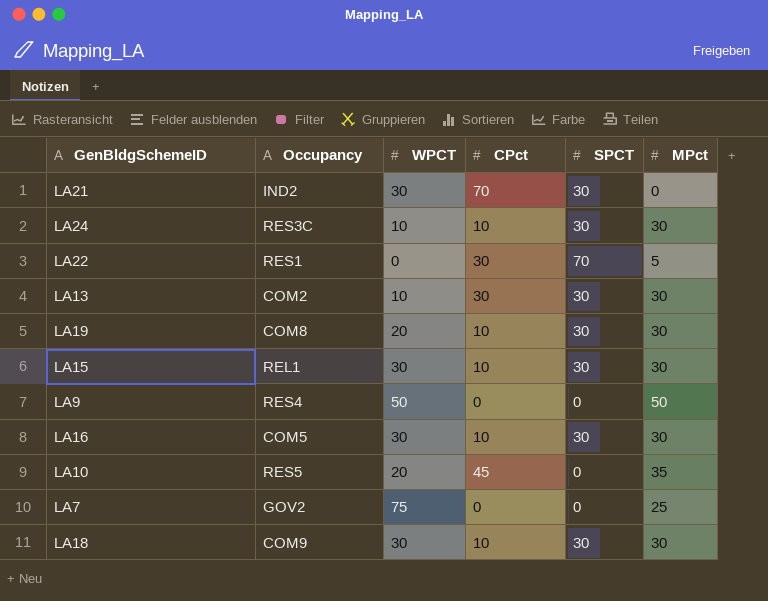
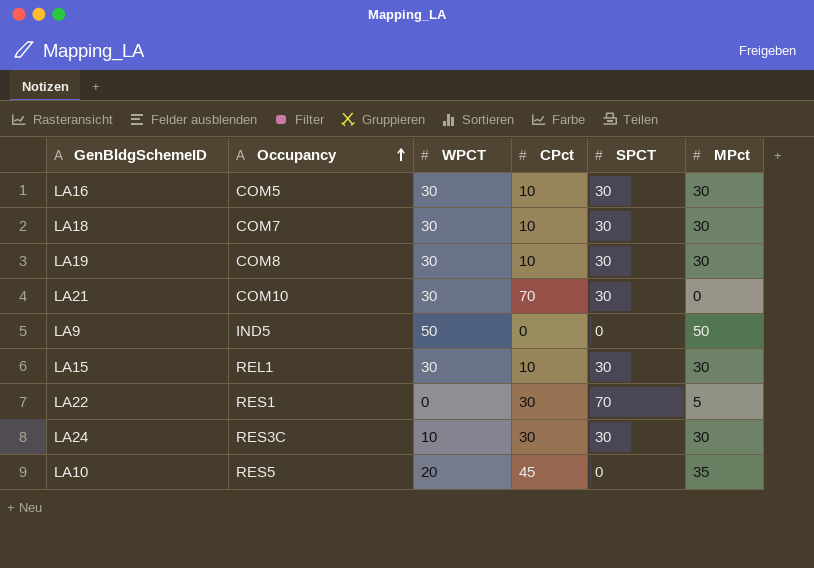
row order: none -> Occupancy ascending
row LA13: COM2 | 10 | 30 | 30 | 30 -> none
row LA7: GOV2 | 75 | 0 | 0 | 25 -> none
LA18 | Occupancy: COM9 -> COM7
LA19 | WPCT: 20 -> 30
LA21 | Occupancy: IND2 -> COM10
LA9 | Occupancy: RES4 -> IND5
LA24 | CPct: 10 -> 30

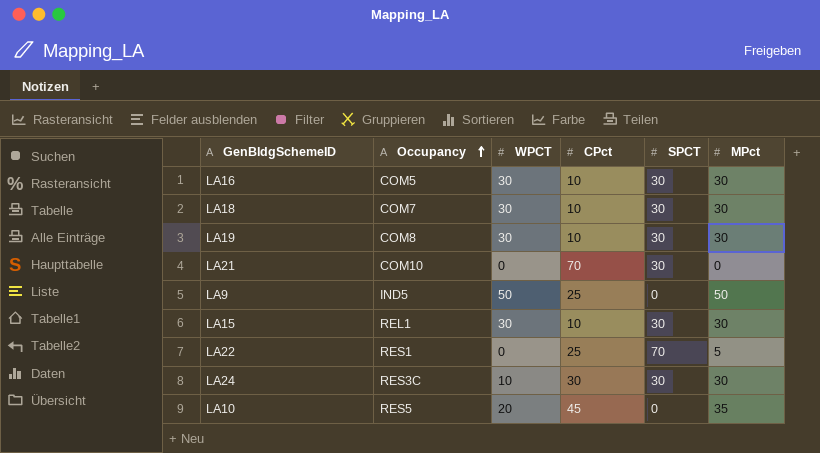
LA21 | WPCT: 30 -> 0
LA9 | CPct: 0 -> 25
LA22 | CPct: 30 -> 25

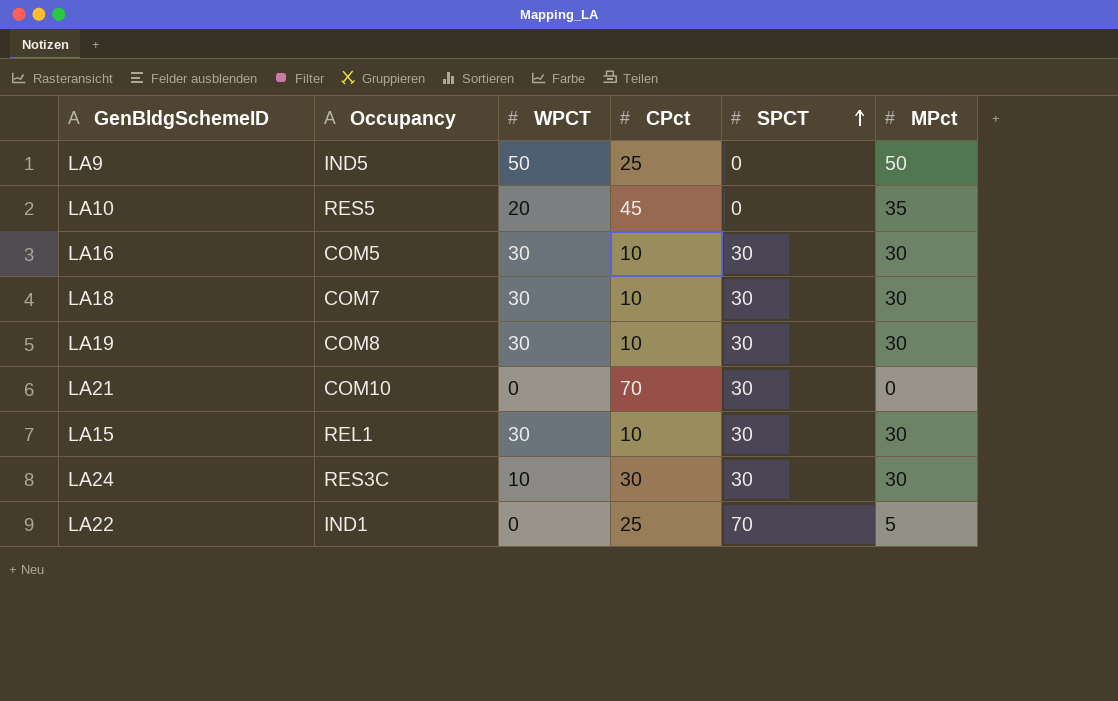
row order: Occupancy ascending -> SPCT ascending
LA22 | Occupancy: RES1 -> IND1

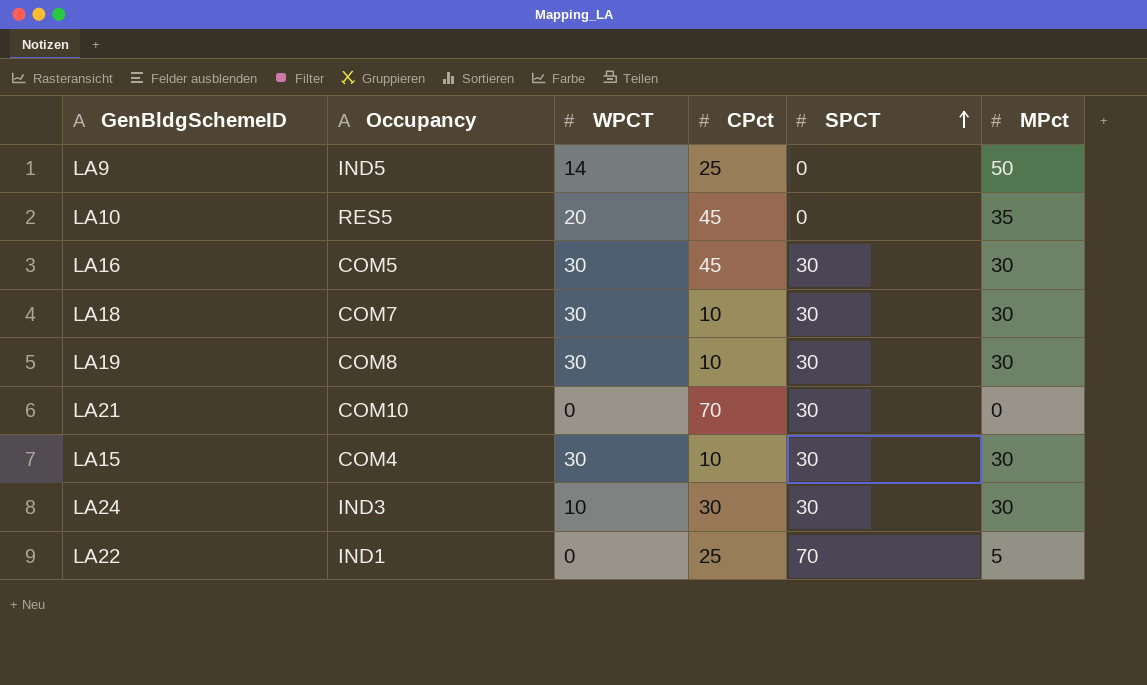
LA9 | WPCT: 50 -> 14
LA16 | CPct: 10 -> 45
LA15 | Occupancy: REL1 -> COM4
LA24 | Occupancy: RES3C -> IND3

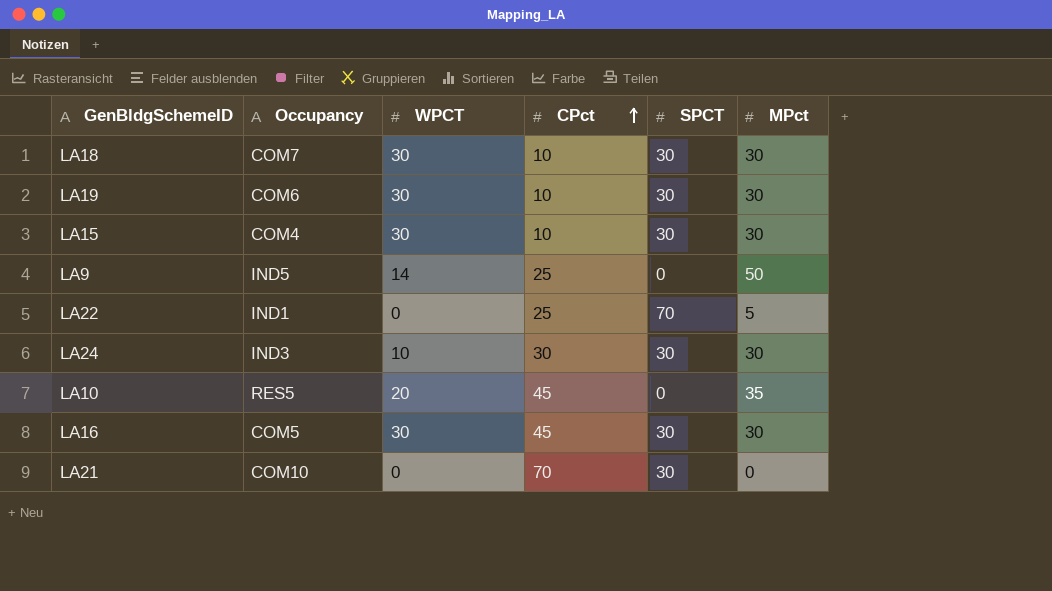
row order: SPCT ascending -> CPct ascending
LA19 | Occupancy: COM8 -> COM6

